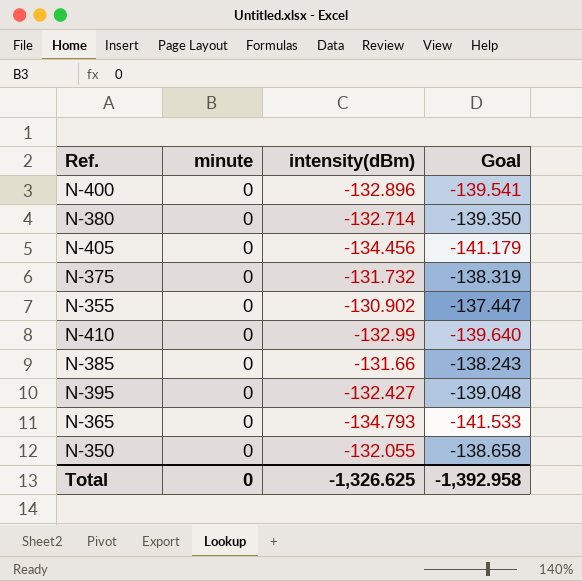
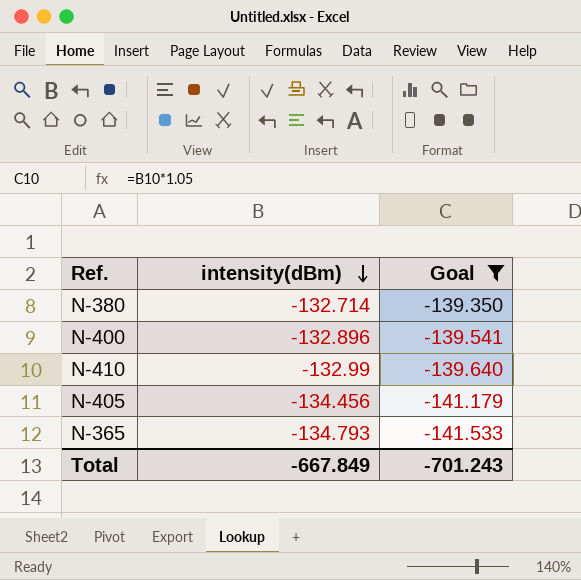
filter: none -> Goal <= -139.350
row order: none -> intensity(dBm) descending
column minute | position: 2 -> none
Total | intensity(dBm): -1,326.625 -> -667.849
Total | Goal: -1,392.958 -> -701.243

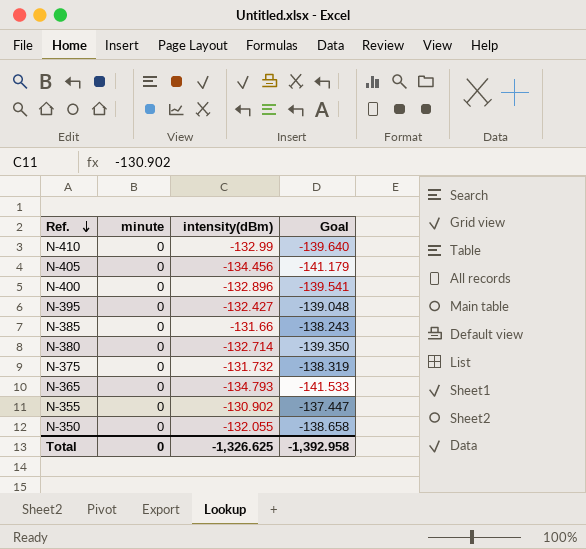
filter: Goal <= -139.350 -> none
row order: intensity(dBm) descending -> Ref. descending
column minute | position: none -> 2
Total | intensity(dBm): -667.849 -> -1,326.625
Total | Goal: -701.243 -> -1,392.958

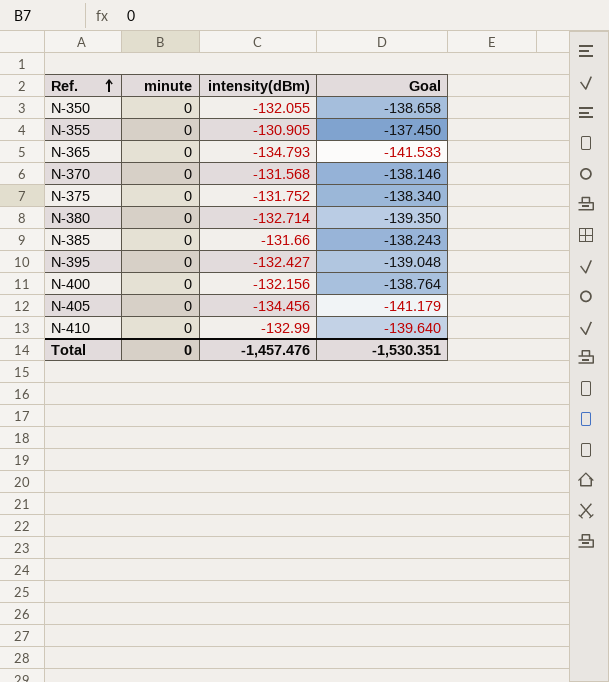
row order: Ref. descending -> Ref. ascending
N-355 | intensity(dBm): -130.902 -> -130.905
N-355 | Goal: -137.447 -> -137.450
row N-370: none -> 0 | -131.568 | -138.146
N-375 | intensity(dBm): -131.732 -> -131.752
N-375 | Goal: -138.319 -> -138.340
N-400 | intensity(dBm): -132.896 -> -132.156
N-400 | Goal: -139.541 -> -138.764
Total | intensity(dBm): -1,326.625 -> -1,457.476
Total | Goal: -1,392.958 -> -1,530.351

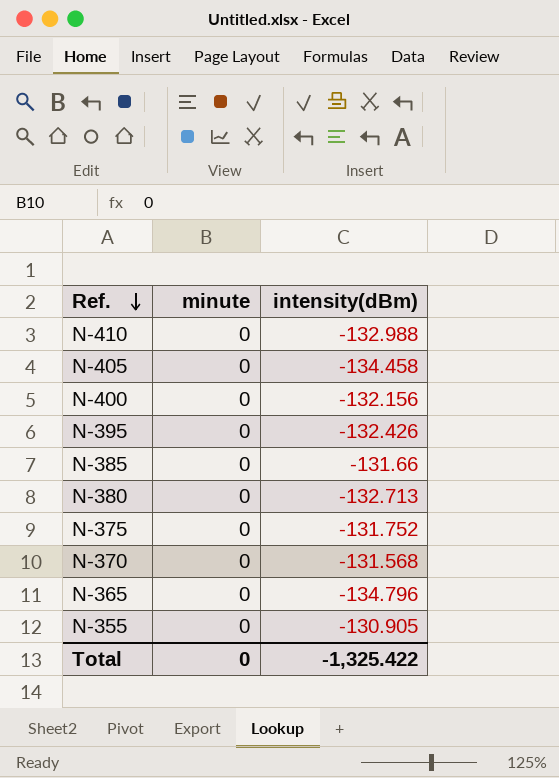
row order: Ref. ascending -> Ref. descending
column Goal | formula: [intensity(dBm)] * 1.05 -> none
row N-350: 0 | -132.055 | -138.658 -> none
N-410 | intensity(dBm): -132.99 -> -132.988
N-405 | intensity(dBm): -134.456 -> -134.458
N-395 | intensity(dBm): -132.427 -> -132.426
N-380 | intensity(dBm): -132.714 -> -132.713
N-365 | intensity(dBm): -134.793 -> -134.796
Total | intensity(dBm): -1,457.476 -> -1,325.422

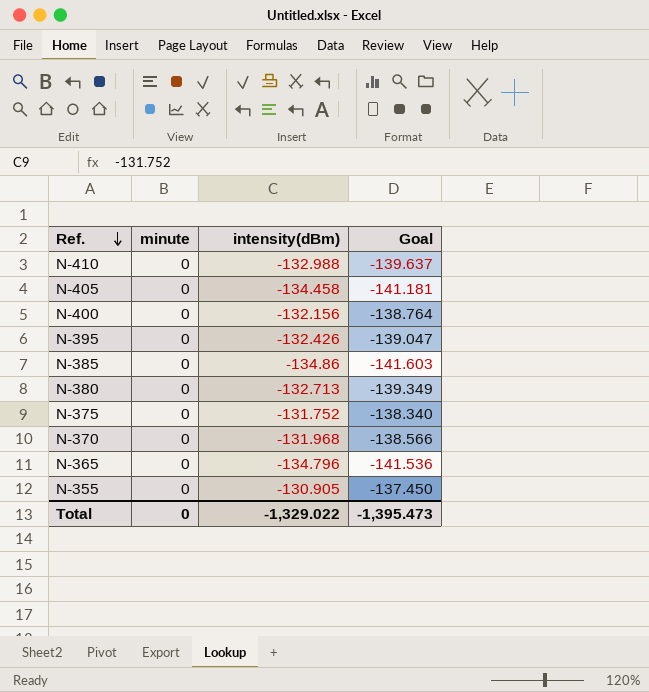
column Goal | formula: none -> [intensity(dBm)] * 1.05
N-385 | intensity(dBm): -131.66 -> -134.86
N-370 | intensity(dBm): -131.568 -> -131.968
Total | intensity(dBm): -1,325.422 -> -1,329.022

